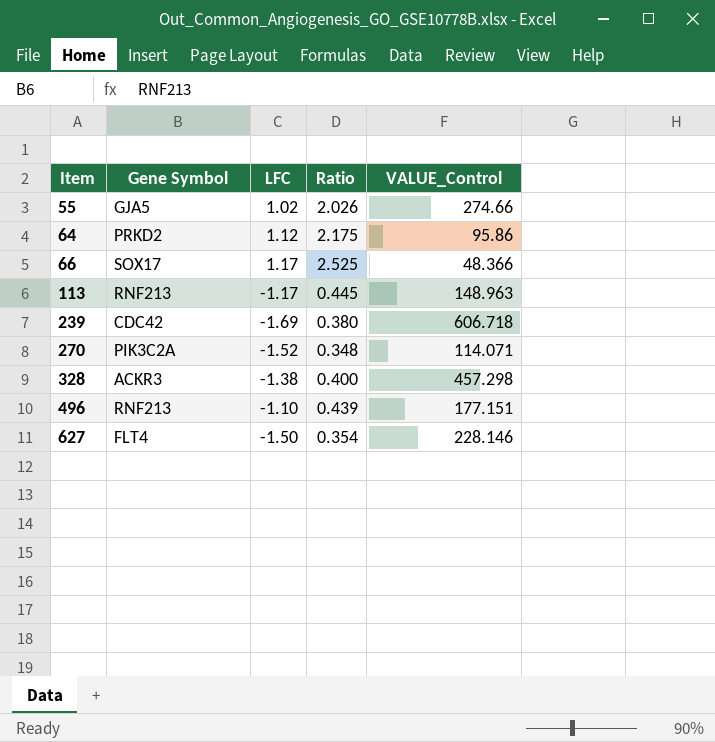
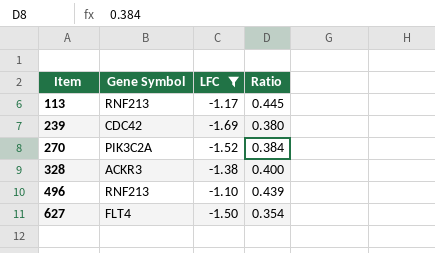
filter: none -> LFC <= -1.10
column VALUE_Control | position: 5 -> none
270 | Ratio: 0.348 -> 0.384

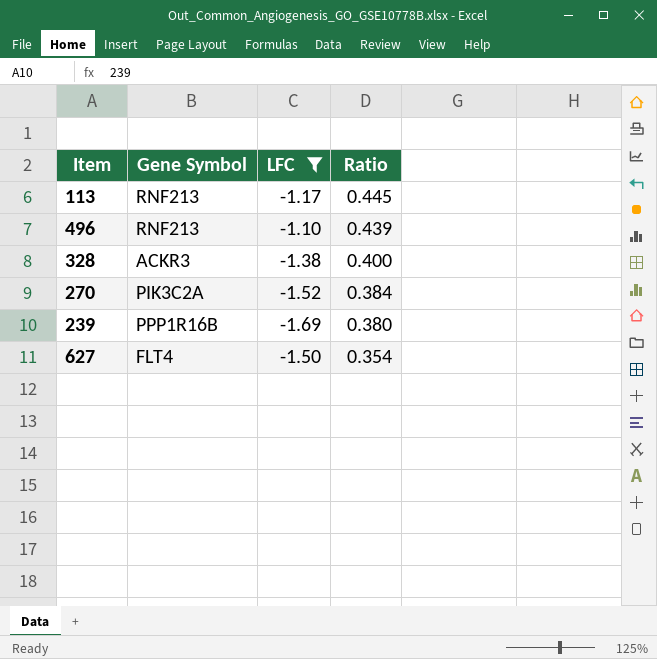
row order: Item ascending -> Ratio descending
239 | Gene Symbol: CDC42 -> PPP1R16B

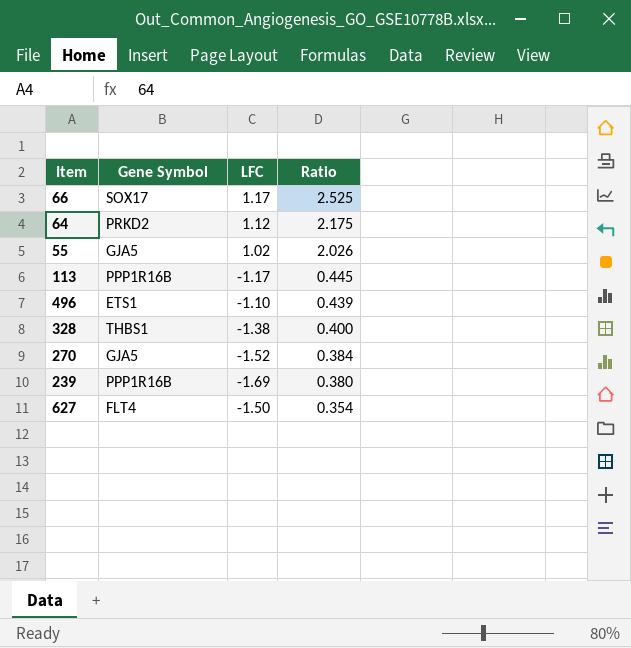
filter: LFC <= -1.10 -> none
113 | Gene Symbol: RNF213 -> PPP1R16B
496 | Gene Symbol: RNF213 -> ETS1
328 | Gene Symbol: ACKR3 -> THBS1
270 | Gene Symbol: PIK3C2A -> GJA5

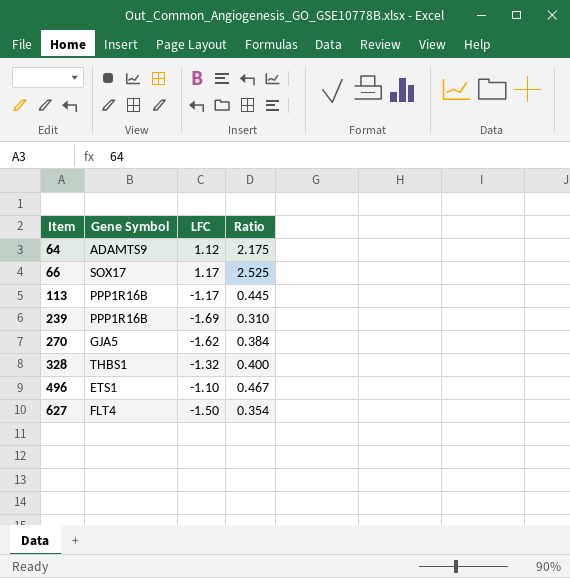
row order: Ratio descending -> Item ascending
row 55: GJA5 | 1.02 | 2.026 -> none
64 | Gene Symbol: PRKD2 -> ADAMTS9
239 | Ratio: 0.380 -> 0.310
270 | LFC: -1.52 -> -1.62
328 | LFC: -1.38 -> -1.32
496 | Ratio: 0.439 -> 0.467

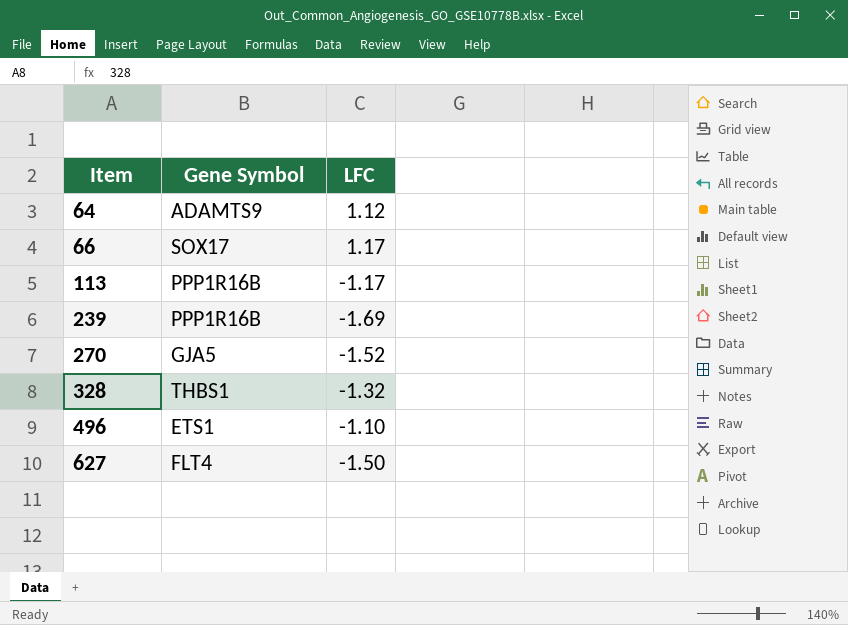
column Ratio | position: 4 -> none
270 | LFC: -1.62 -> -1.52

